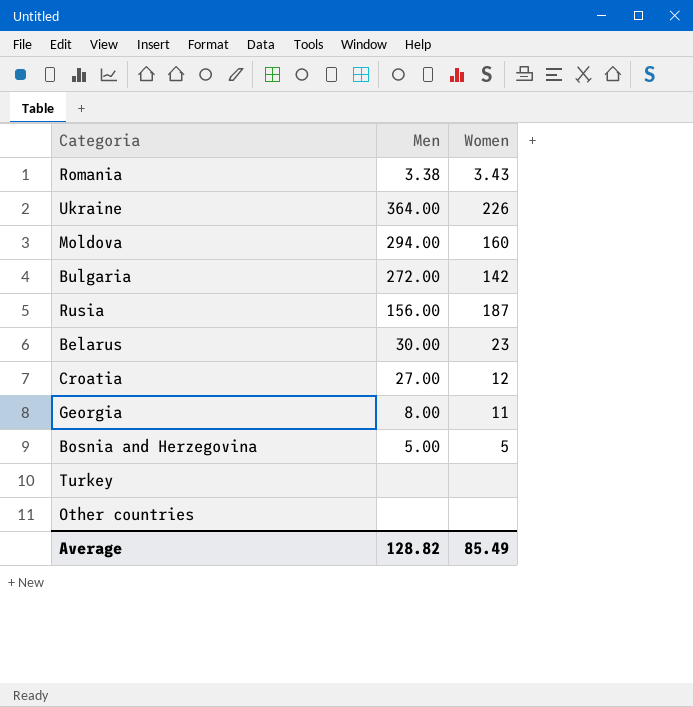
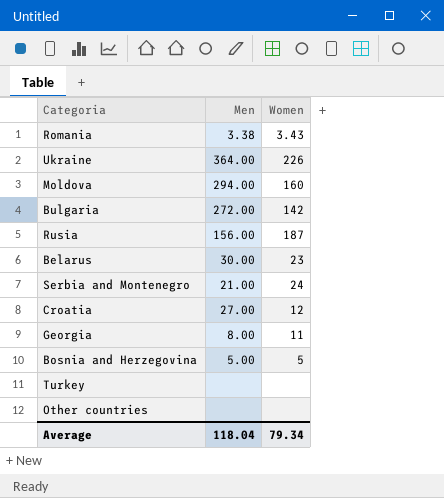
row Serbia and Montenegro: none -> 21.00 | 24
Average | Men: 128.82 -> 118.04
Average | Women: 85.49 -> 79.34

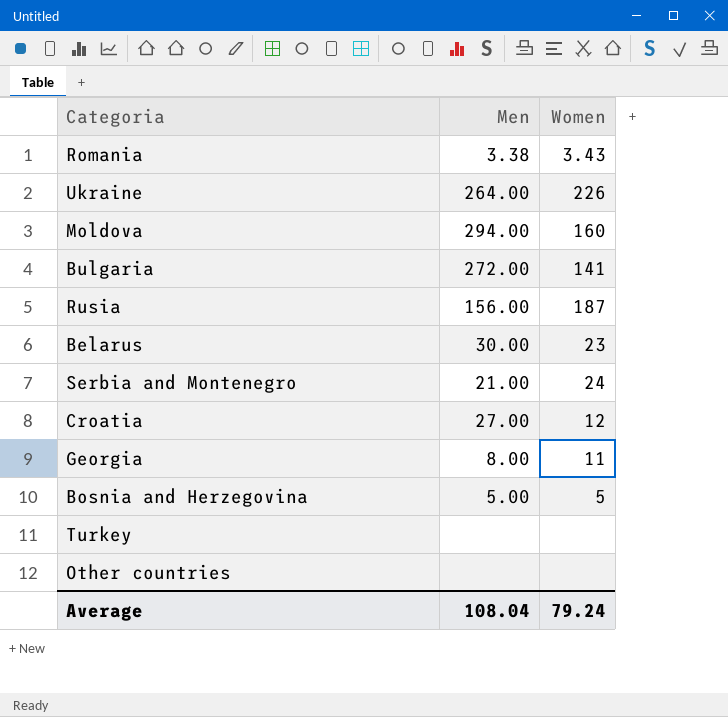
Ukraine | Men: 364.00 -> 264.00
Bulgaria | Women: 142 -> 141
Average | Men: 118.04 -> 108.04
Average | Women: 79.34 -> 79.24

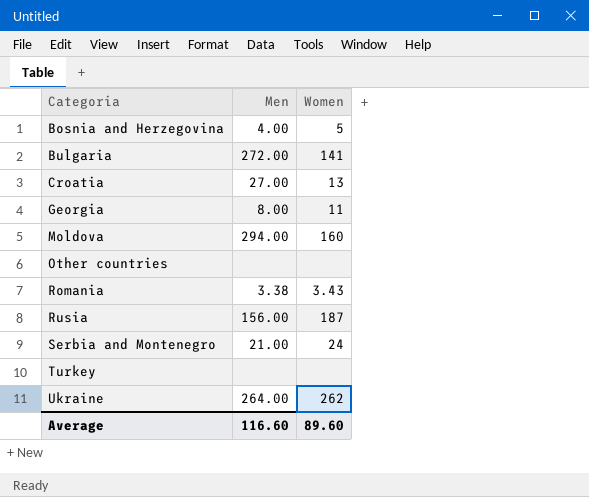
row order: none -> Categoria ascending
row Belarus: 30.00 | 23 -> none
Bosnia and Herzegovina | Men: 5.00 -> 4.00
Croatia | Women: 12 -> 13
Ukraine | Women: 226 -> 262
Average | Men: 108.04 -> 116.60
Average | Women: 79.24 -> 89.60

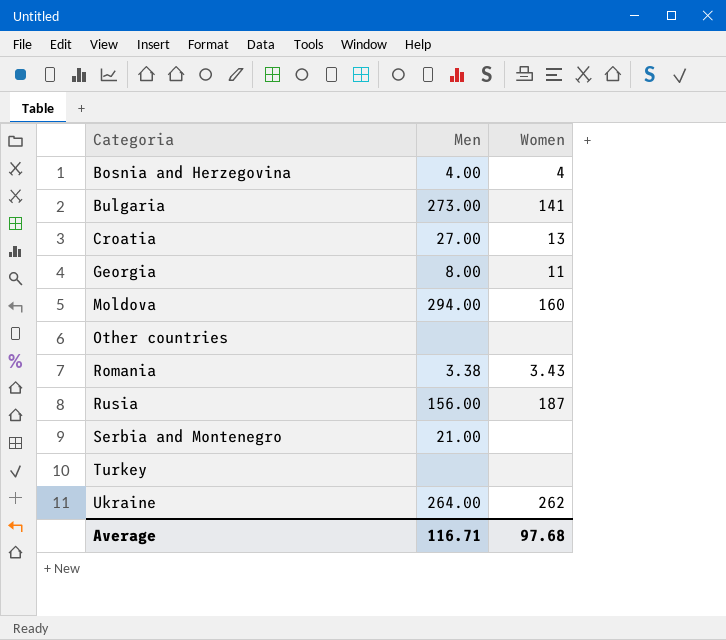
Bosnia and Herzegovina | Women: 5 -> 4
Bulgaria | Men: 272.00 -> 273.00
Serbia and Montenegro | Women: 24 -> none
Average | Men: 116.60 -> 116.71
Average | Women: 89.60 -> 97.68

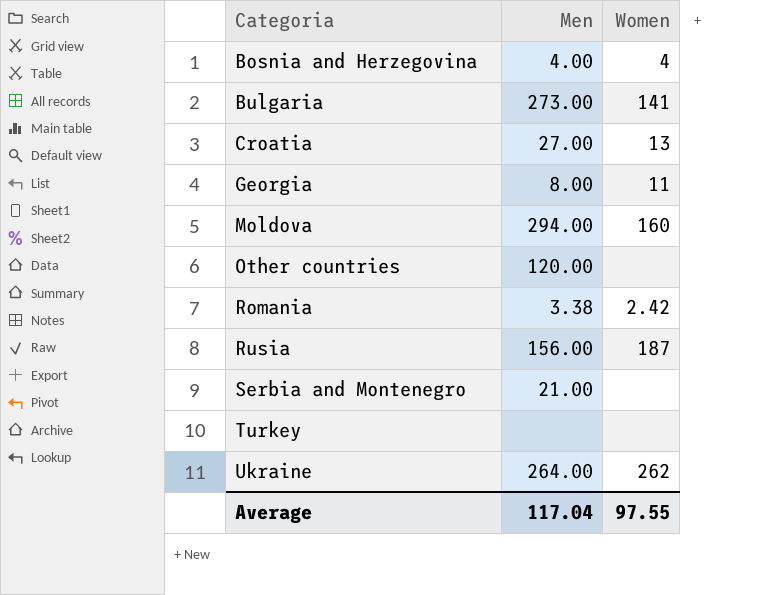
Other countries | Men: none -> 120.00
Romania | Women: 3.43 -> 2.42
Average | Men: 116.71 -> 117.04
Average | Women: 97.68 -> 97.55

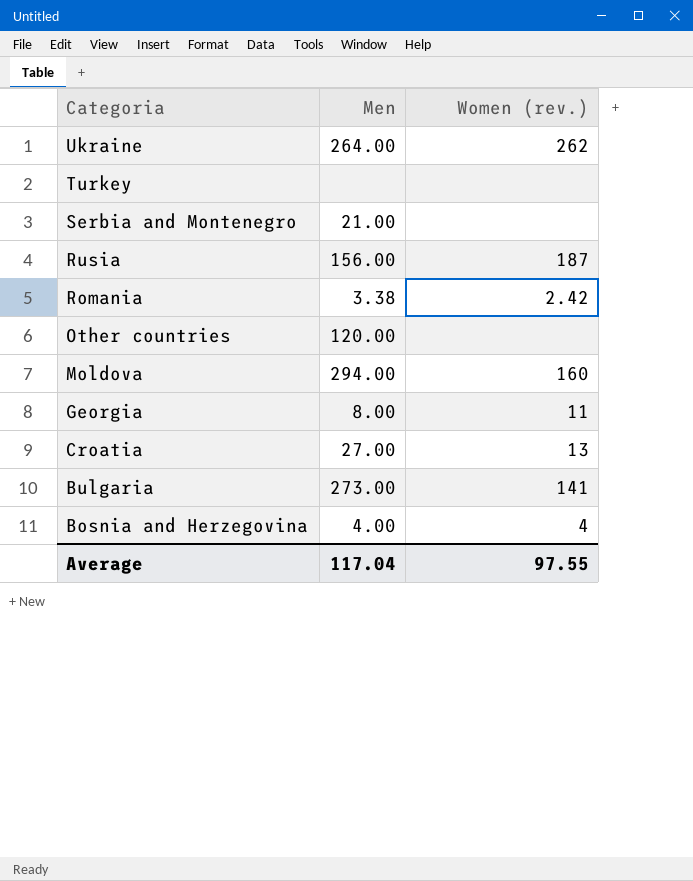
row order: Categoria ascending -> Categoria descending
column name: Women -> Women (rev.)

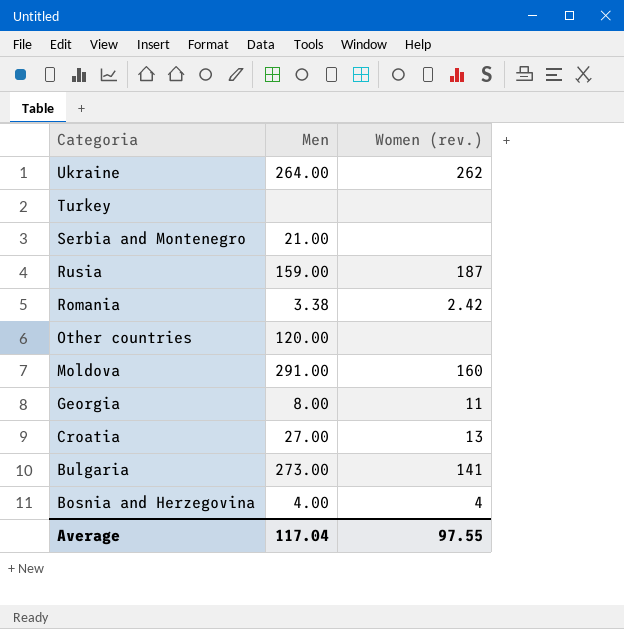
Rusia | Men: 156.00 -> 159.00
Moldova | Men: 294.00 -> 291.00

